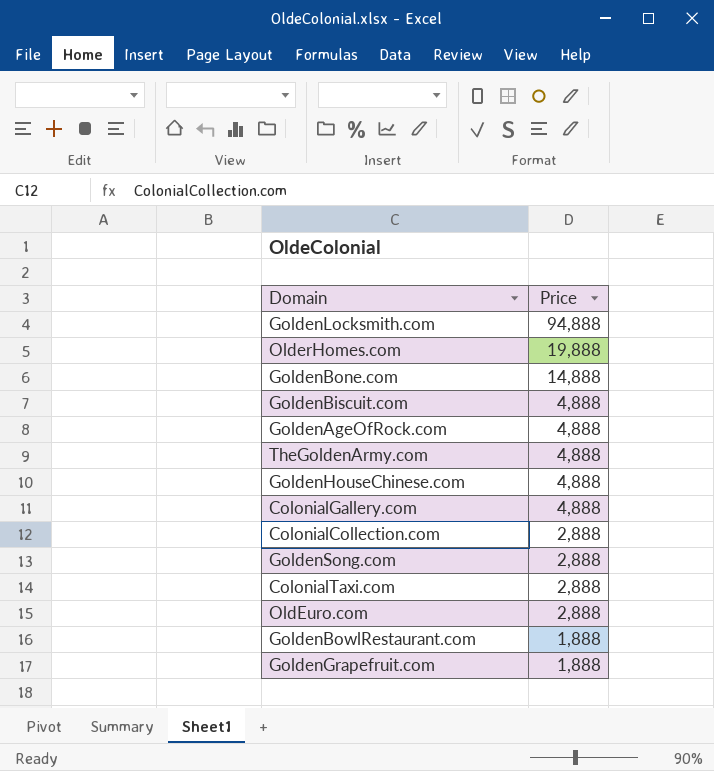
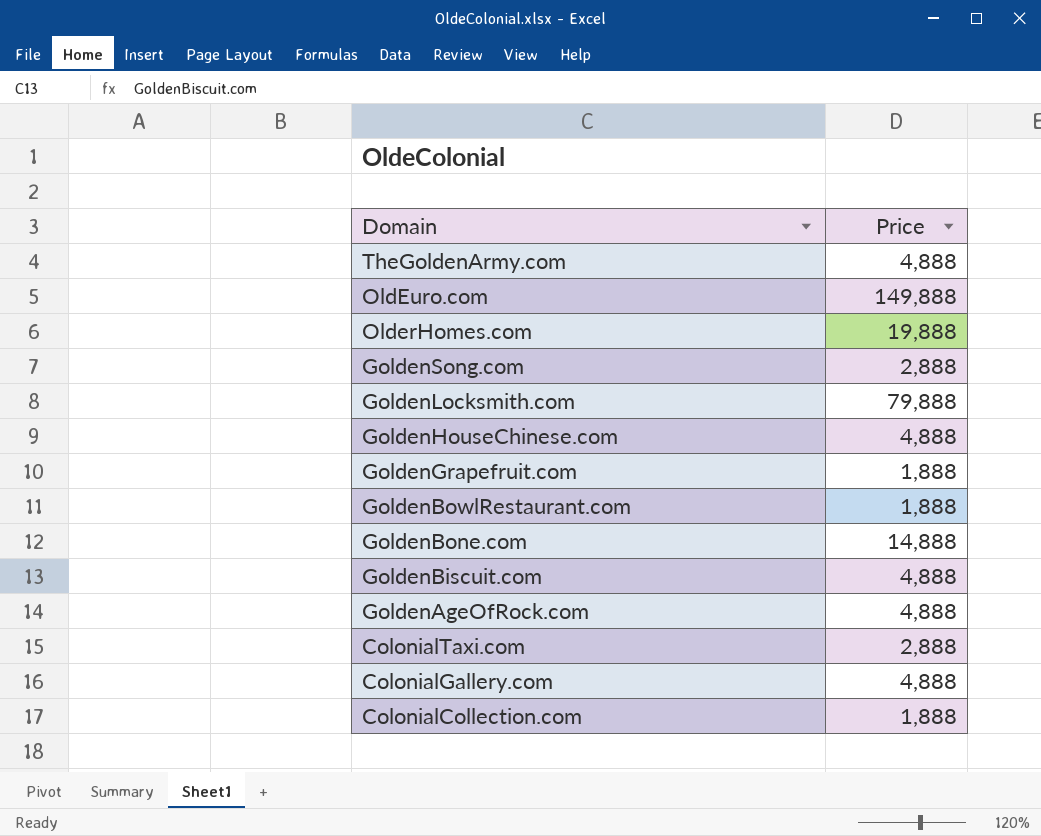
row order: Price descending -> Domain descending
OldEuro.com | Price: 2,888 -> 149,888
GoldenLocksmith.com | Price: 94,888 -> 79,888
ColonialCollection.com | Price: 2,888 -> 1,888

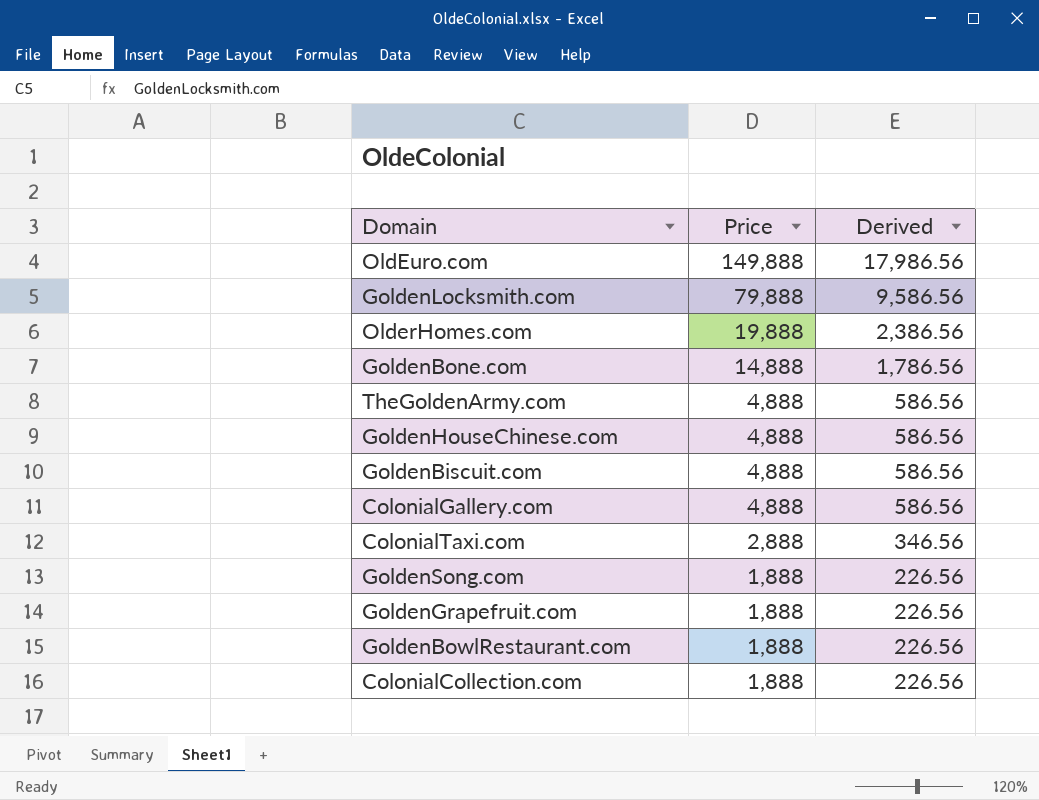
row order: Domain descending -> Price descending
column Derived | formula: none -> [Price] * 0.12
row GoldenAgeOfRock.com: 4,888 -> none
GoldenSong.com | Price: 2,888 -> 1,888

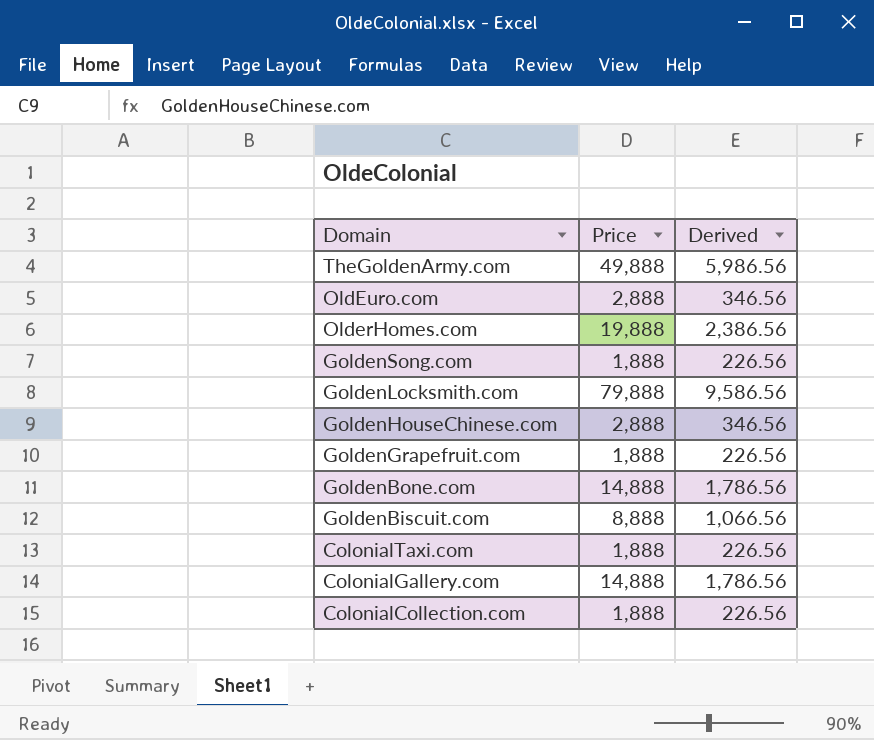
row order: Price descending -> Domain descending
row GoldenBowlRestaurant.com: 1,888 | 226.56 -> none
TheGoldenArmy.com | Price: 4,888 -> 49,888
TheGoldenArmy.com | Derived: 586.56 -> 5,986.56
OldEuro.com | Price: 149,888 -> 2,888
OldEuro.com | Derived: 17,986.56 -> 346.56
GoldenHouseChinese.com | Price: 4,888 -> 2,888
GoldenHouseChinese.com | Derived: 586.56 -> 346.56
GoldenBiscuit.com | Price: 4,888 -> 8,888
GoldenBiscuit.com | Derived: 586.56 -> 1,066.56
ColonialTaxi.com | Price: 2,888 -> 1,888
ColonialTaxi.com | Derived: 346.56 -> 226.56
ColonialGallery.com | Price: 4,888 -> 14,888
ColonialGallery.com | Derived: 586.56 -> 1,786.56

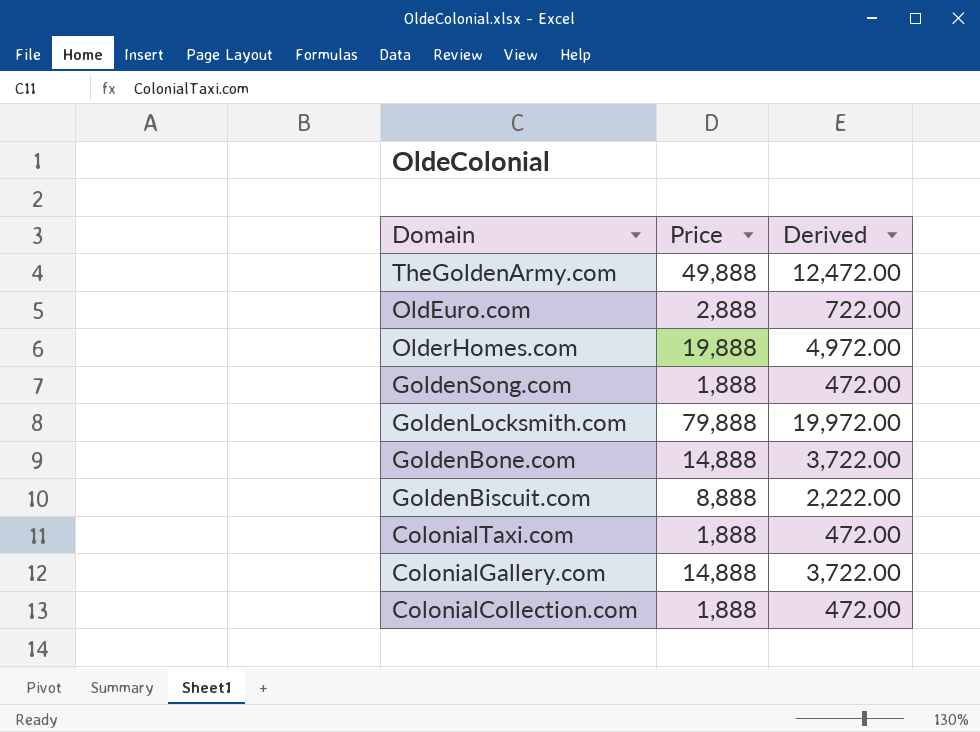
column Derived | formula: [Price] * 0.12 -> [Price] * 0.25
row GoldenHouseChinese.com: 2,888 | 346.56 -> none
row GoldenGrapefruit.com: 1,888 | 226.56 -> none

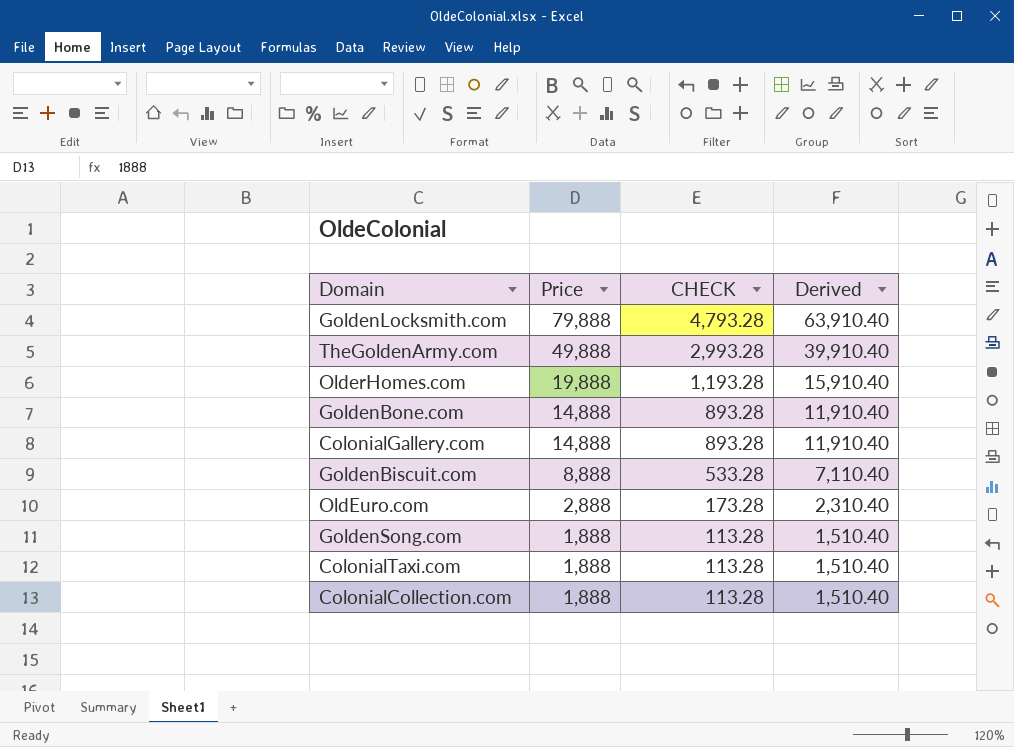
row order: Domain descending -> Price descending
column CHECK | formula: none -> [Price] * 0.06
column Derived | formula: [Price] * 0.25 -> [Price] * 0.8

